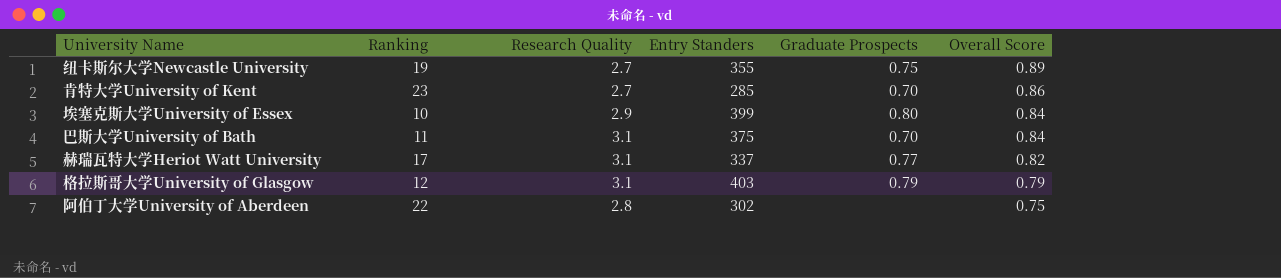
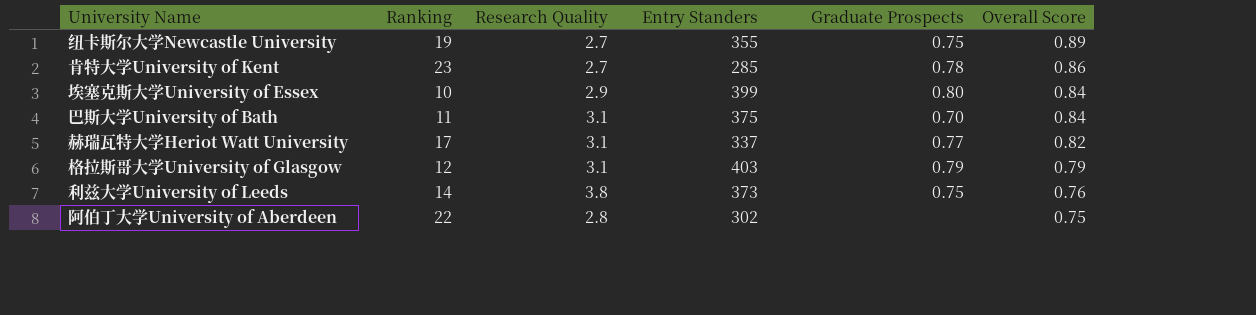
肯特大学University of Kent | Graduate Prospects: 0.70 -> 0.78
row 利兹大学University of Leeds: none -> 14 | 3.8 | 373 | 0.75 | 0.76

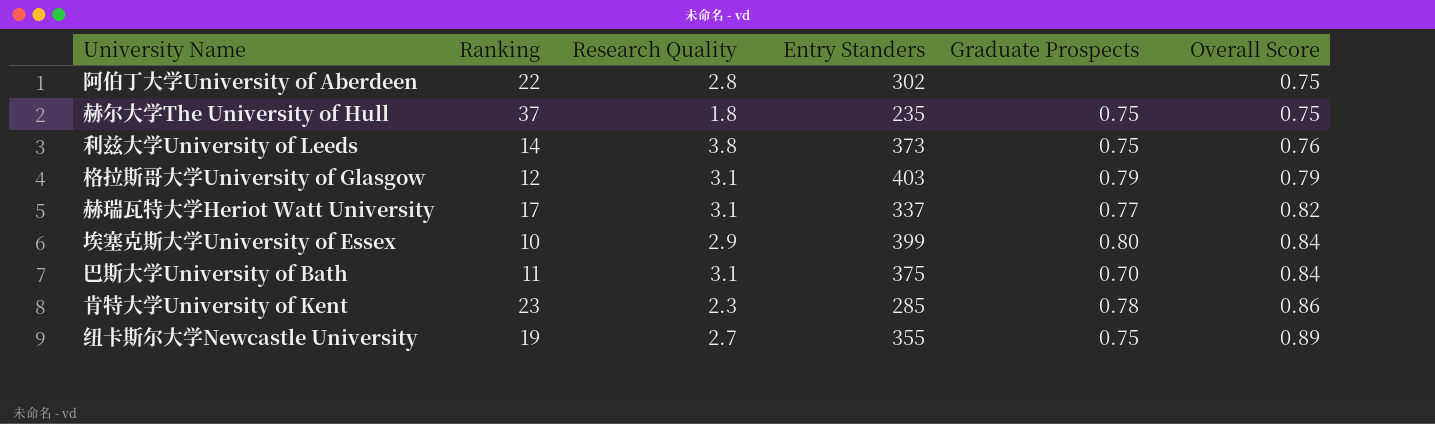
row order: Overall Score descending -> Overall Score ascending
row 赫尔大学The University of Hull: none -> 37 | 1.8 | 235 | 0.75 | 0.75
肯特大学University of Kent | Research Quality: 2.7 -> 2.3

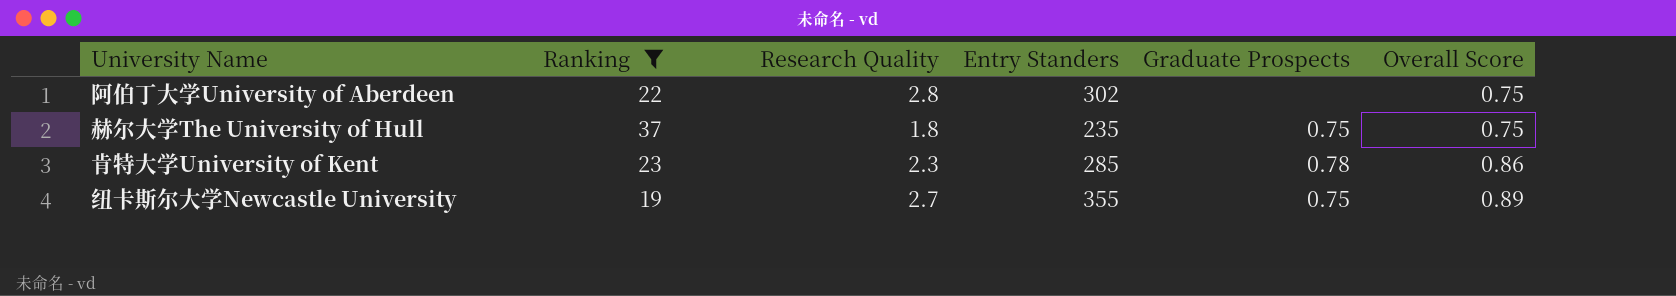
filter: none -> Ranking >= 19

